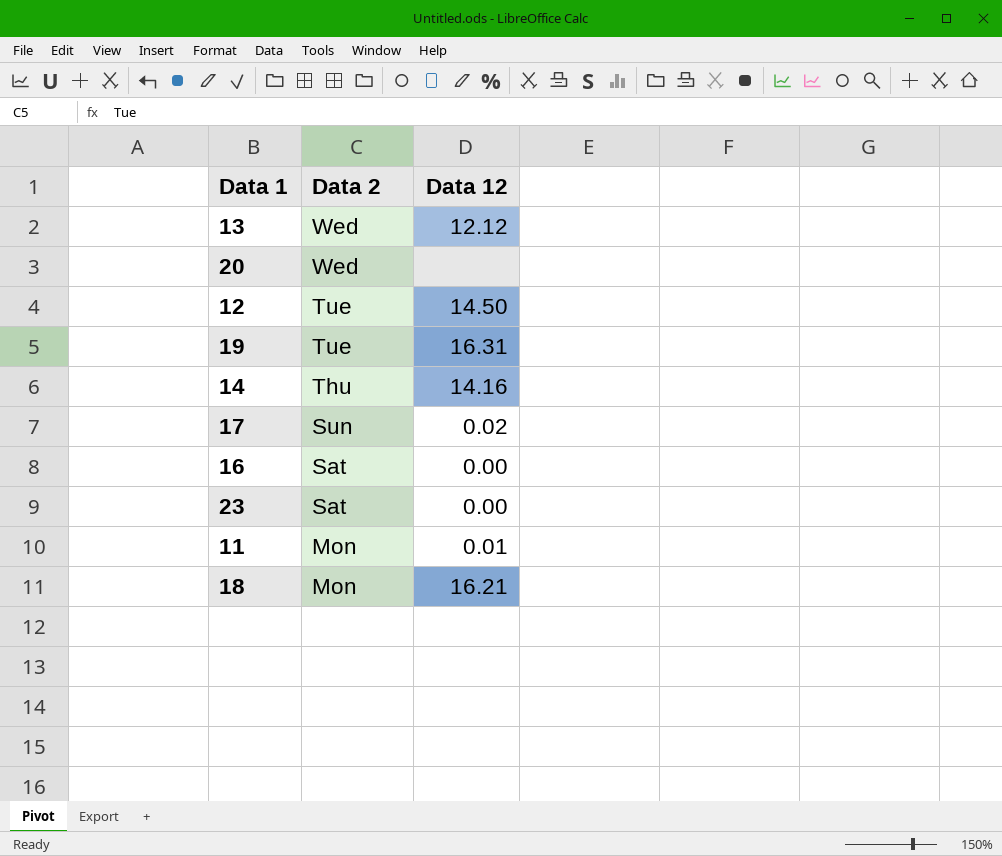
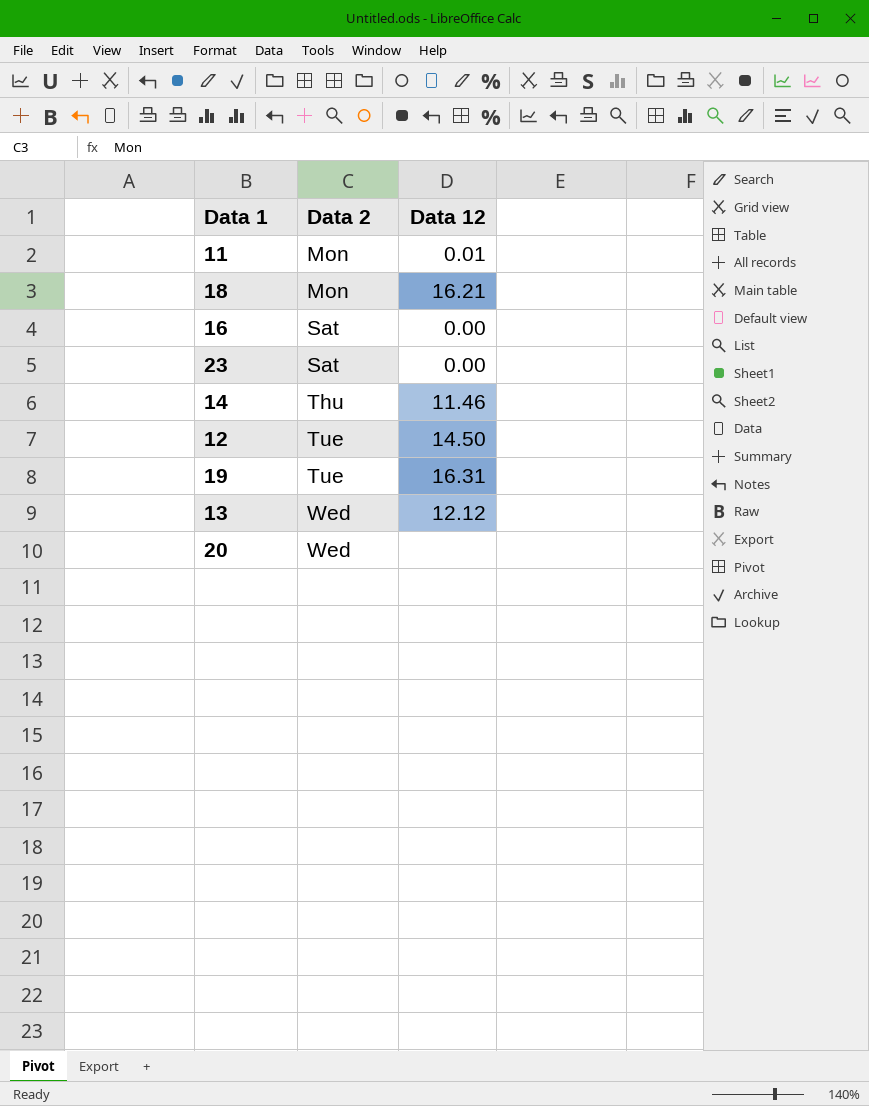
row order: Data 2 descending -> Data 2 ascending
row 17: Sun | 0.02 -> none
14 | Data 12: 14.16 -> 11.46

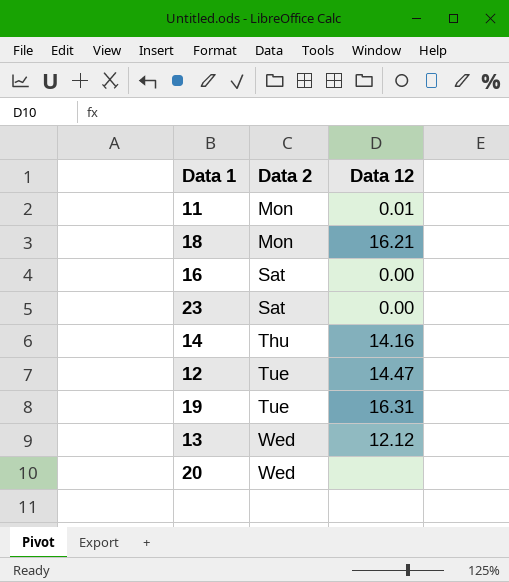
14 | Data 12: 11.46 -> 14.16
12 | Data 12: 14.50 -> 14.47

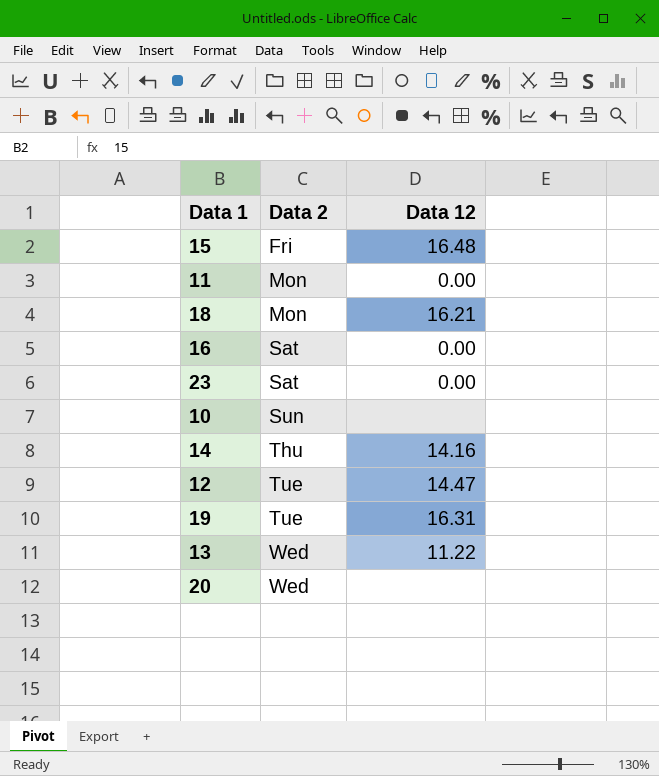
row 15: none -> Fri | 16.48
11 | Data 12: 0.01 -> 0.00
row 10: none -> Sun | none
13 | Data 12: 12.12 -> 11.22

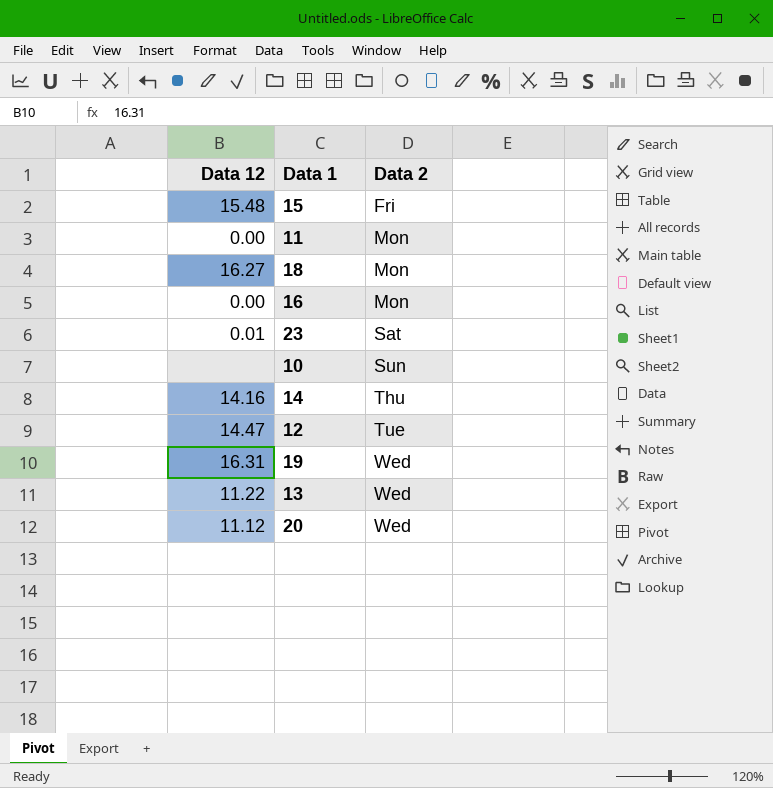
column Data 12 | position: 3 -> 1
15 | Data 12: 16.48 -> 15.48
18 | Data 12: 16.21 -> 16.27
16 | Data 2: Sat -> Mon
23 | Data 12: 0.00 -> 0.01
19 | Data 2: Tue -> Wed
20 | Data 12: none -> 11.12

